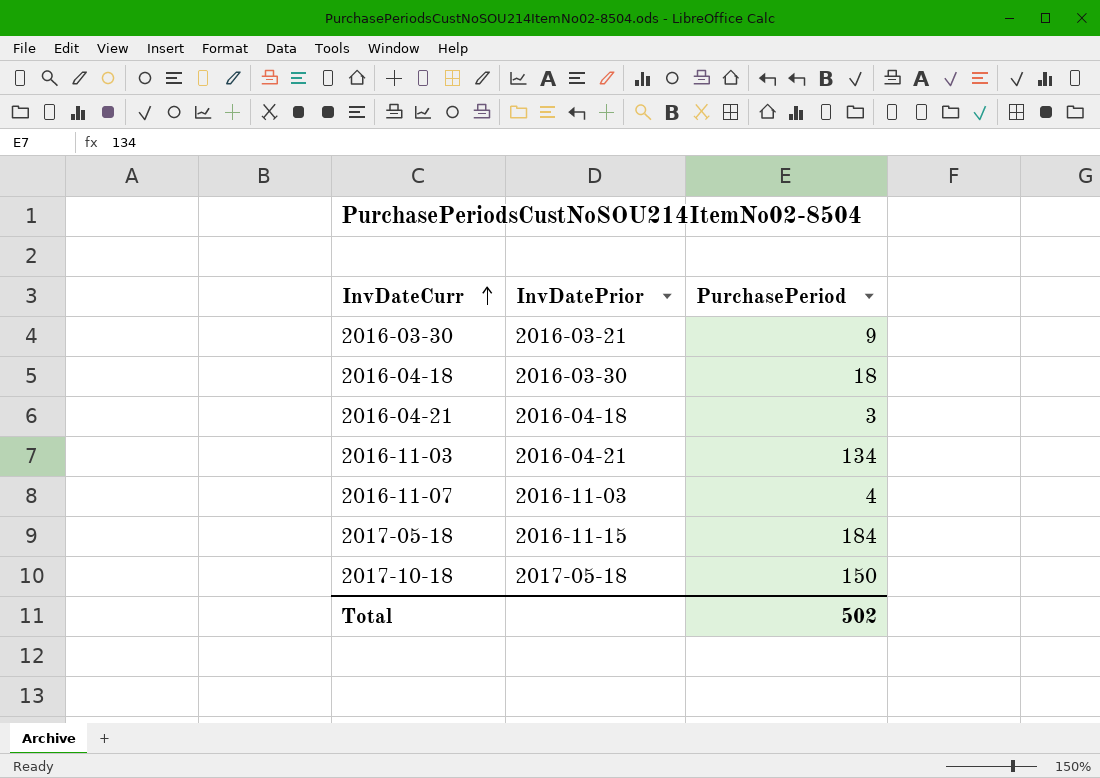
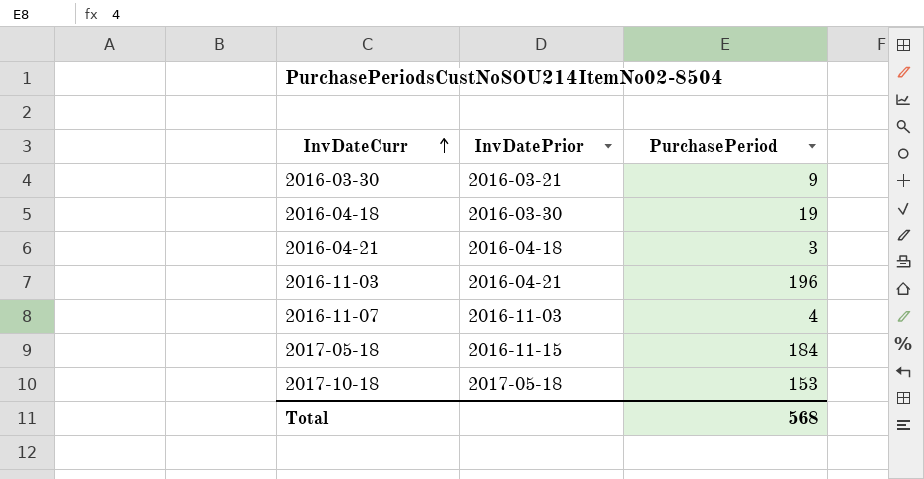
2016-04-18 | PurchasePeriod: 18 -> 19
2016-11-03 | PurchasePeriod: 134 -> 196
2017-10-18 | PurchasePeriod: 150 -> 153
Total | PurchasePeriod: 502 -> 568

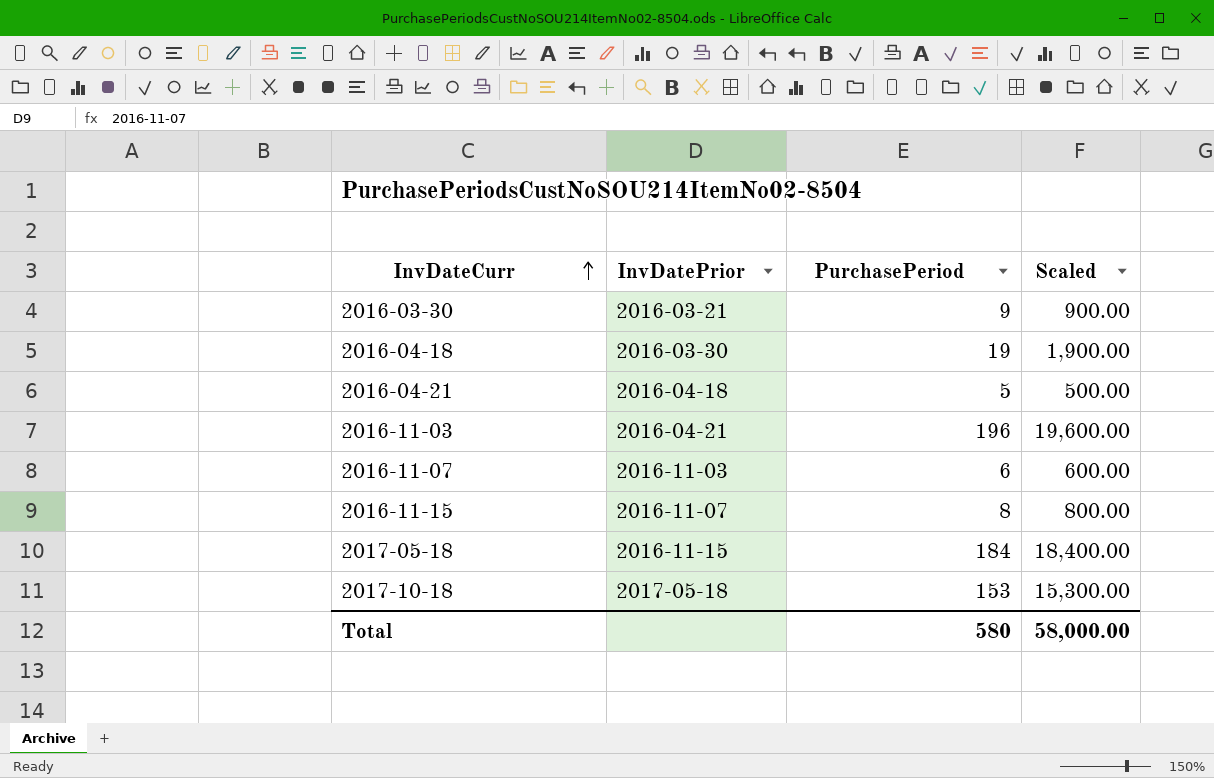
column Scaled | formula: none -> [PurchasePeriod] * 100
2016-04-21 | PurchasePeriod: 3 -> 5
2016-11-07 | PurchasePeriod: 4 -> 6
row 2016-11-15: none -> 2016-11-07 | 8 | 800.00
Total | PurchasePeriod: 568 -> 580

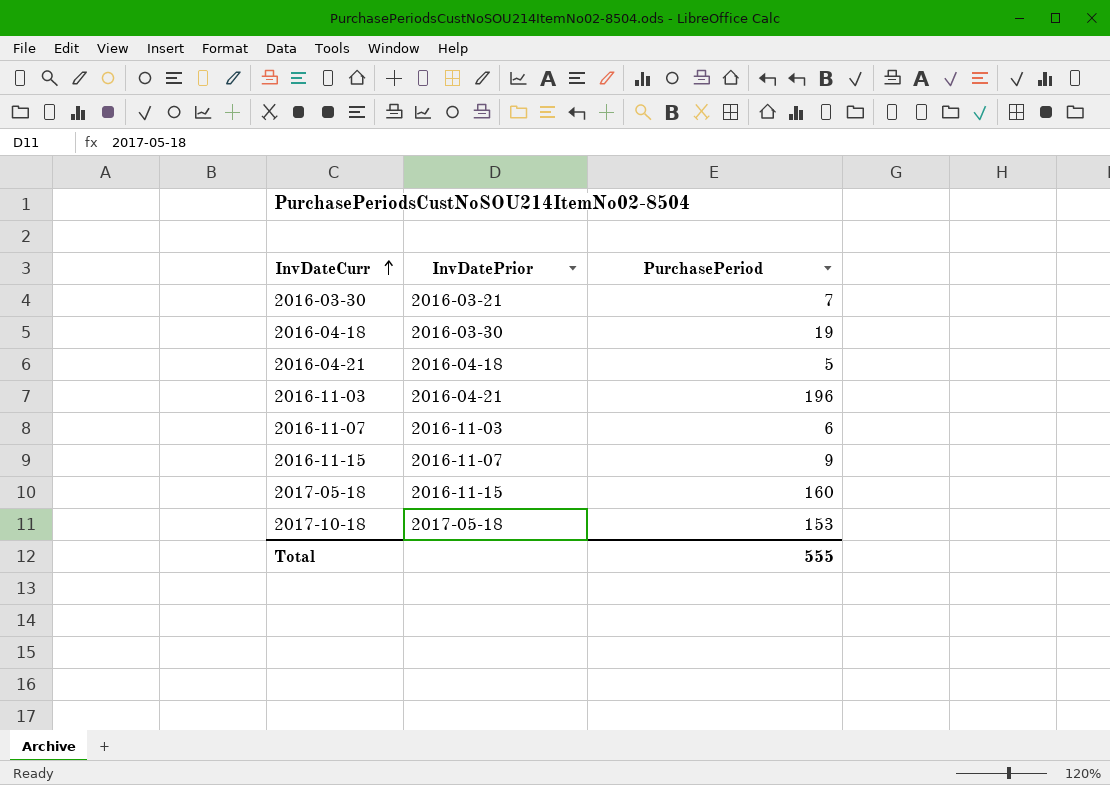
column Scaled | formula: [PurchasePeriod] * 100 -> none
2016-03-30 | PurchasePeriod: 9 -> 7
2016-11-15 | PurchasePeriod: 8 -> 9
2017-05-18 | PurchasePeriod: 184 -> 160
Total | PurchasePeriod: 580 -> 555

